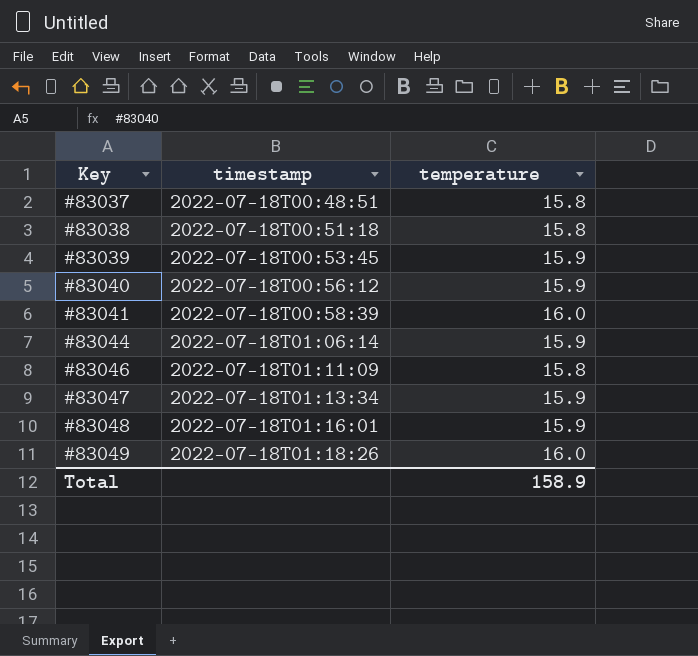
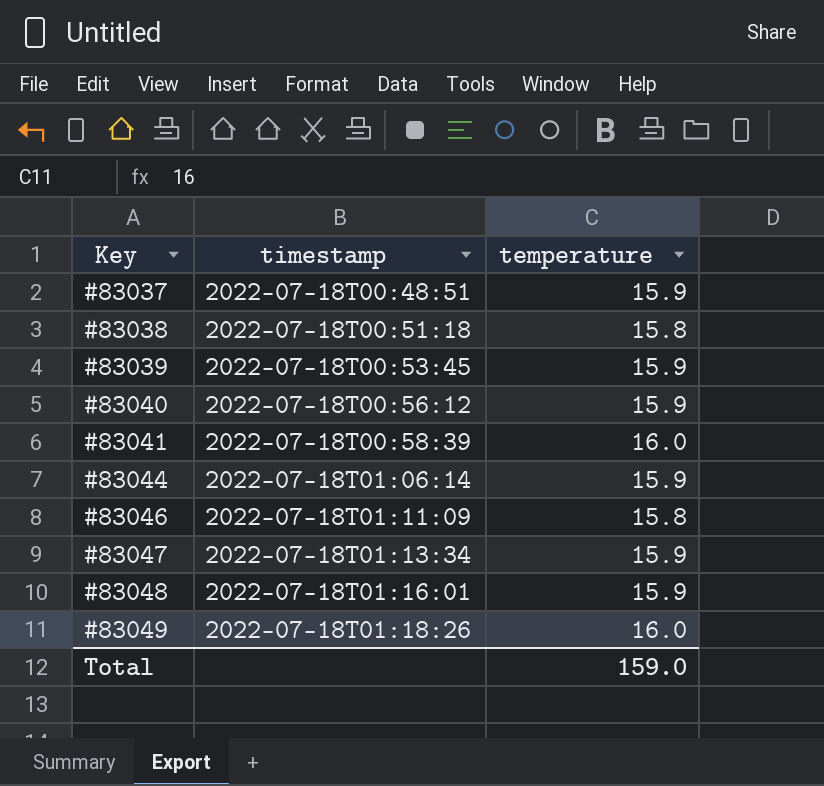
#83037 | temperature: 15.8 -> 15.9
Total | temperature: 158.9 -> 159.0

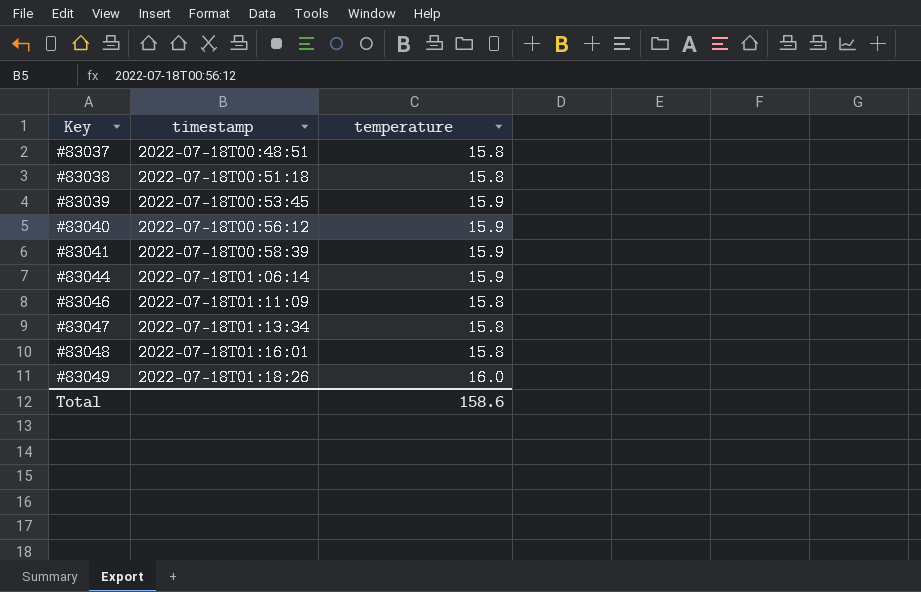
#83037 | temperature: 15.9 -> 15.8
#83041 | temperature: 16.0 -> 15.9
#83047 | temperature: 15.9 -> 15.8
#83048 | temperature: 15.9 -> 15.8
Total | temperature: 159.0 -> 158.6

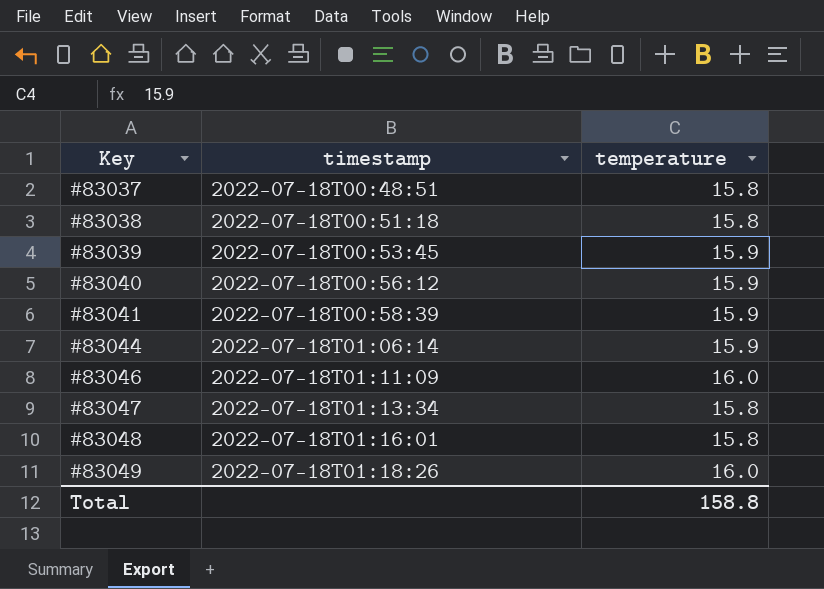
#83046 | temperature: 15.8 -> 16.0
Total | temperature: 158.6 -> 158.8

